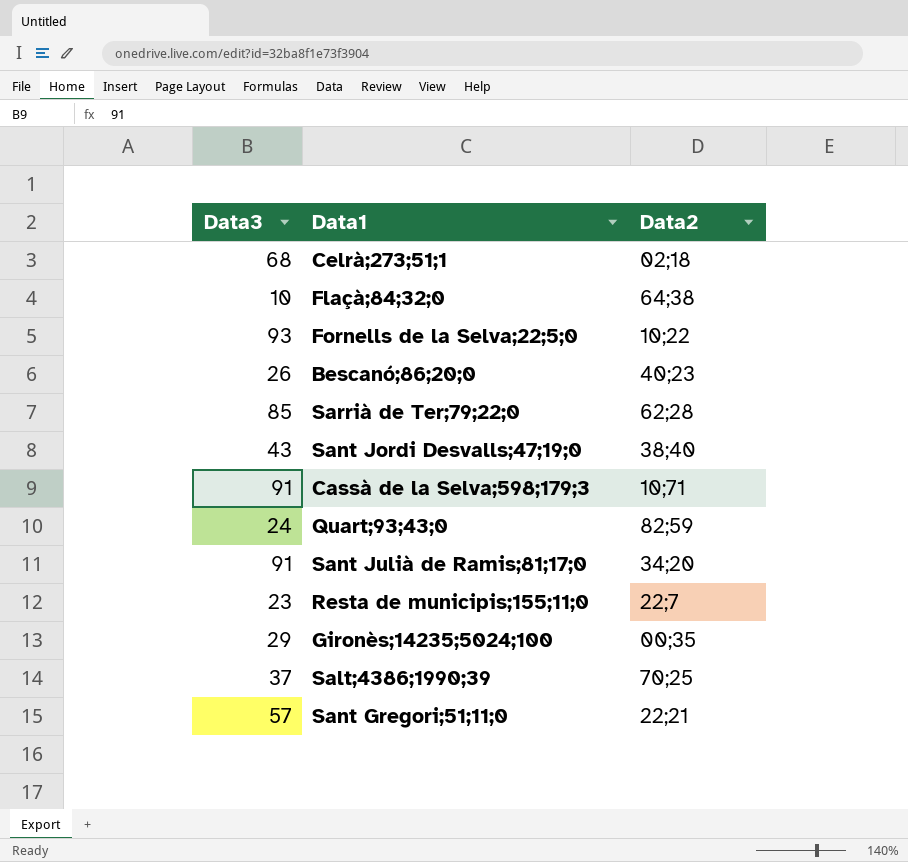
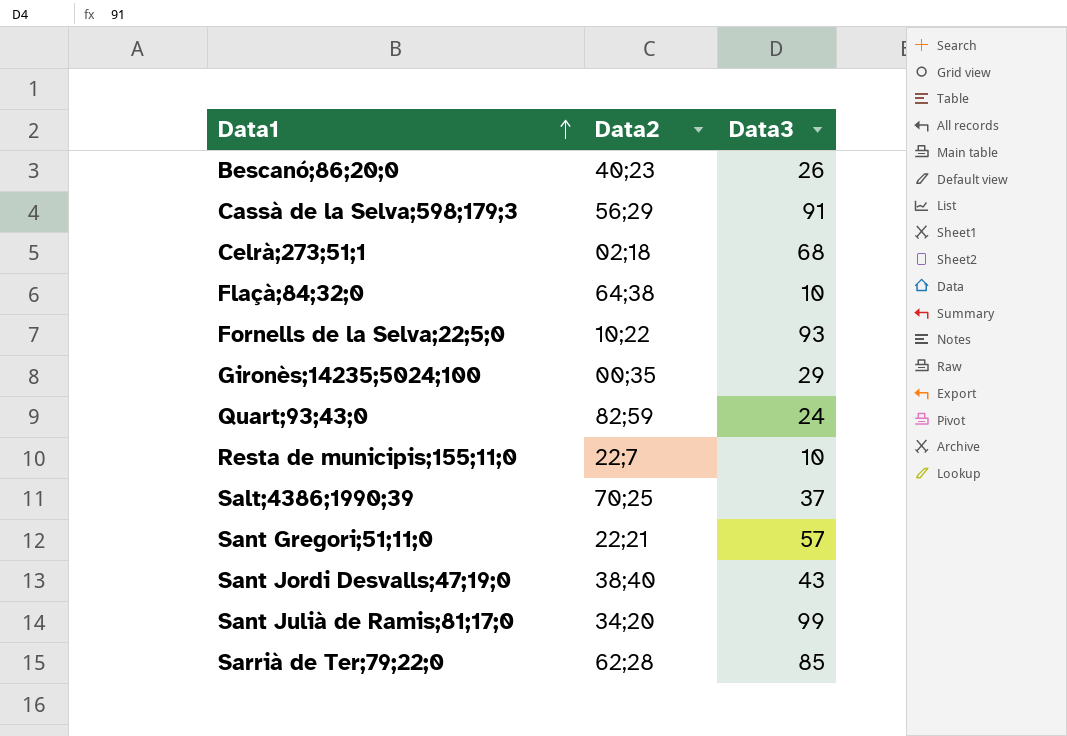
row order: none -> Data1 ascending
column Data3 | position: 1 -> 3
Cassà de la Selva;598;179;3 | Data2: 10;71 -> 56;29
Resta de municipis;155;11;0 | Data3: 23 -> 10
Sant Julià de Ramis;81;17;0 | Data3: 91 -> 99

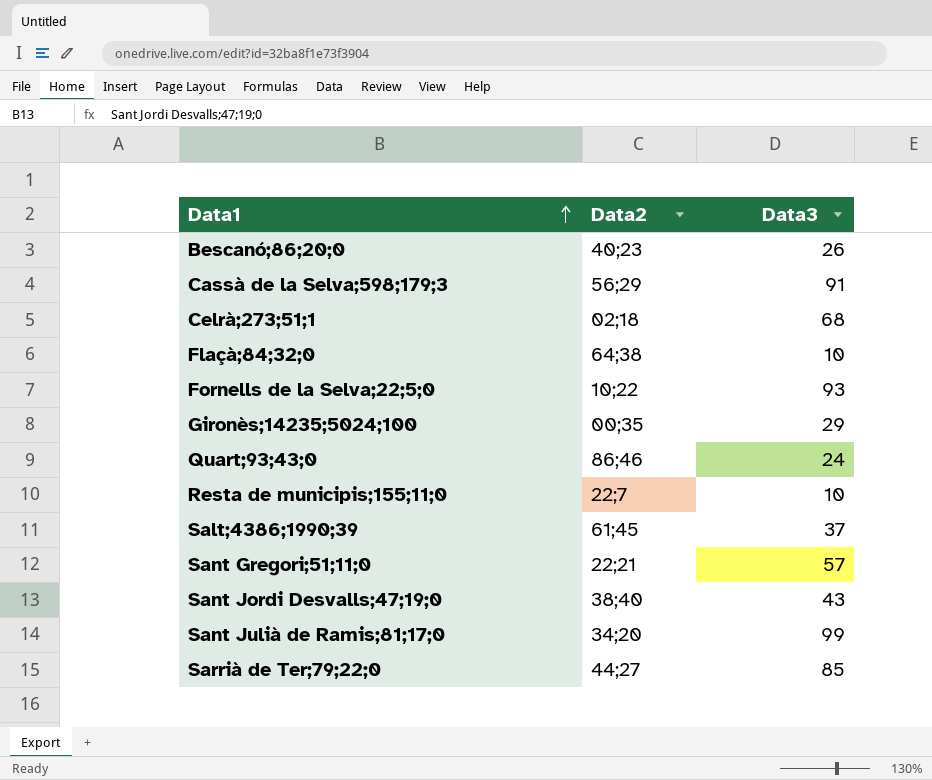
Quart;93;43;0 | Data2: 82;59 -> 86;46
Salt;4386;1990;39 | Data2: 70;25 -> 61;45
Sarrià de Ter;79;22;0 | Data2: 62;28 -> 44;27

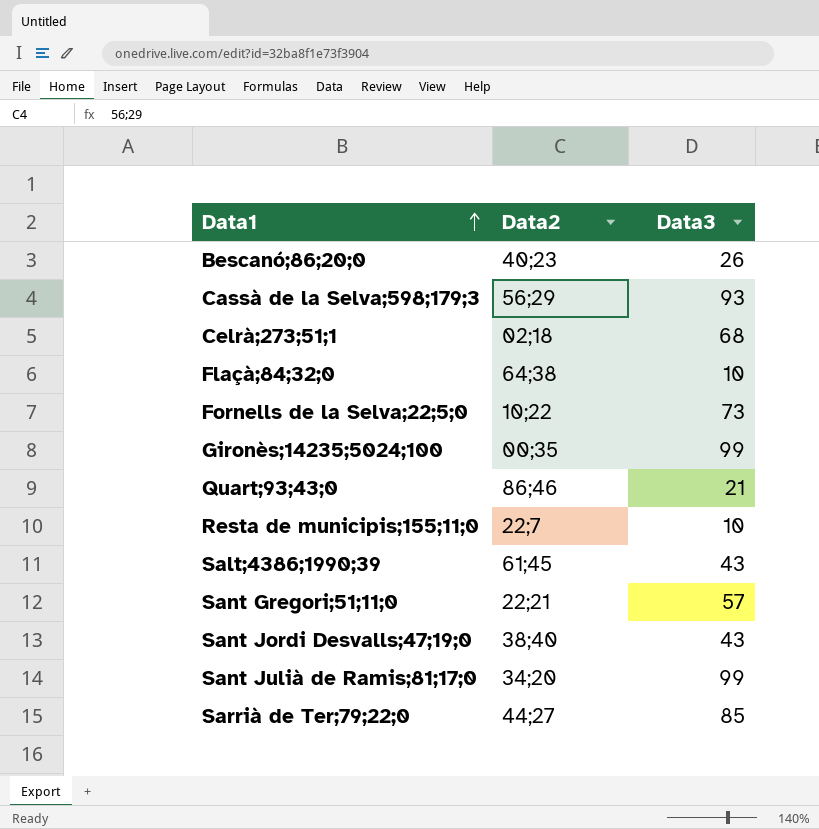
Cassà de la Selva;598;179;3 | Data3: 91 -> 93
Fornells de la Selva;22;5;0 | Data3: 93 -> 73
Gironès;14235;5024;100 | Data3: 29 -> 99
Quart;93;43;0 | Data3: 24 -> 21
Salt;4386;1990;39 | Data3: 37 -> 43

